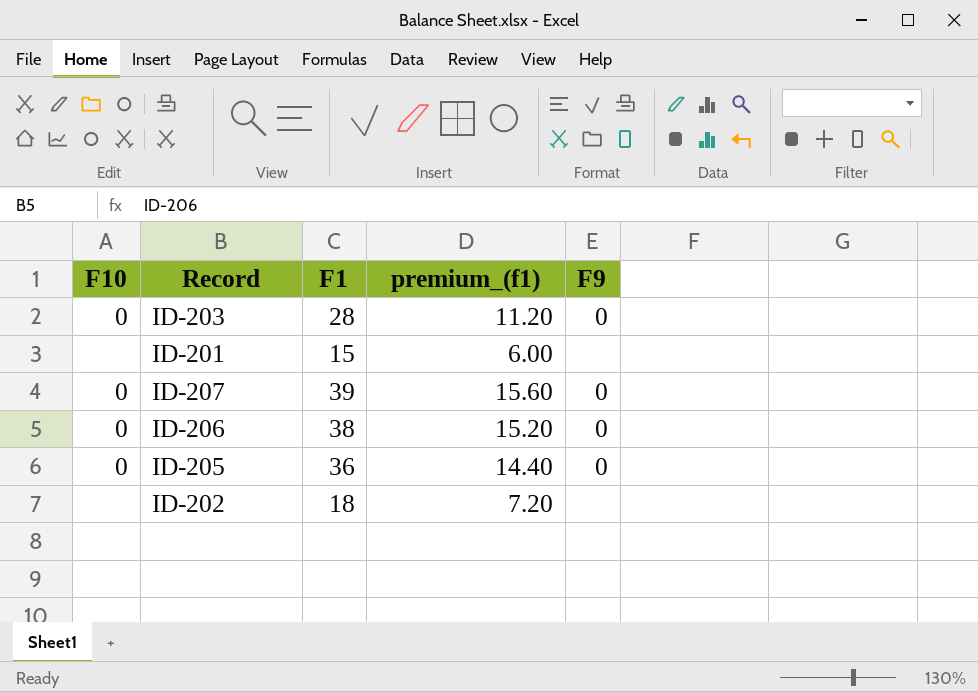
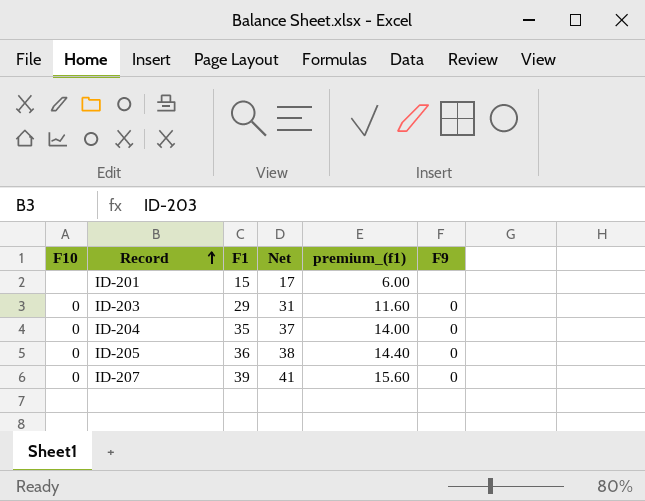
row order: none -> Record ascending
column Net | formula: none -> [F1] + 2
row ID-206: 0 | 38 | 15.20 | 0 -> none
row ID-202: none | 18 | 7.20 | none -> none
ID-203 | F1: 28 -> 29
ID-203 | premium_(f1): 11.20 -> 11.60
row ID-204: none -> 0 | 35 | 37 | 14.00 | 0

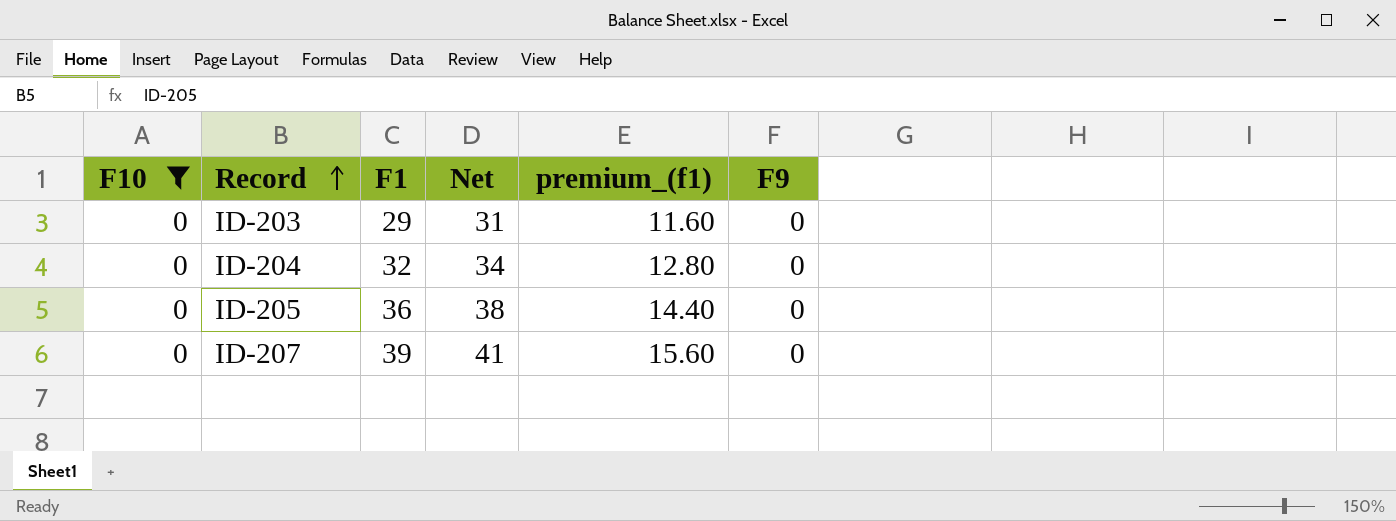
filter: none -> F10 = 0
ID-204 | F1: 35 -> 32
ID-204 | Net: 37 -> 34
ID-204 | premium_(f1): 14.00 -> 12.80

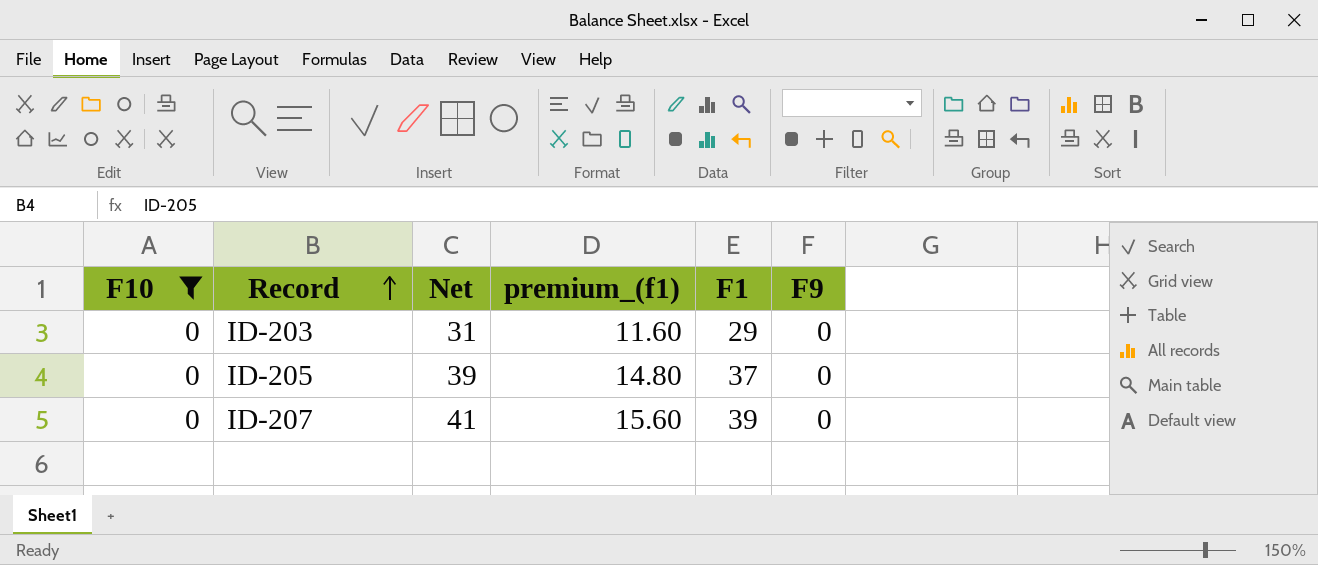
column F1 | position: 3 -> 5
row ID-204: 0 | 32 | 34 | 12.80 | 0 -> none
ID-205 | Net: 38 -> 39
ID-205 | premium_(f1): 14.40 -> 14.80
ID-205 | F1: 36 -> 37

